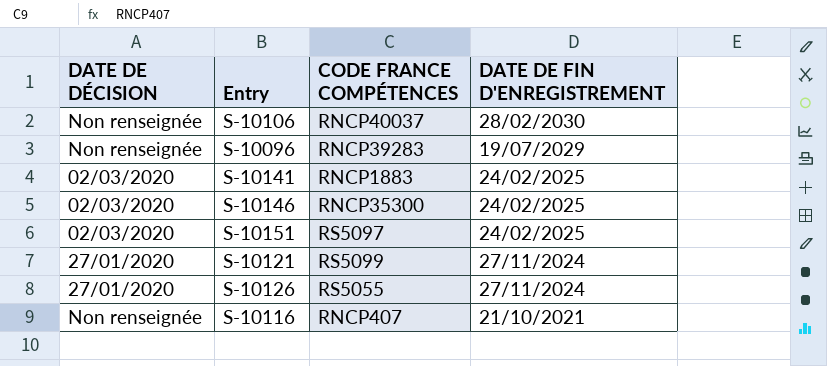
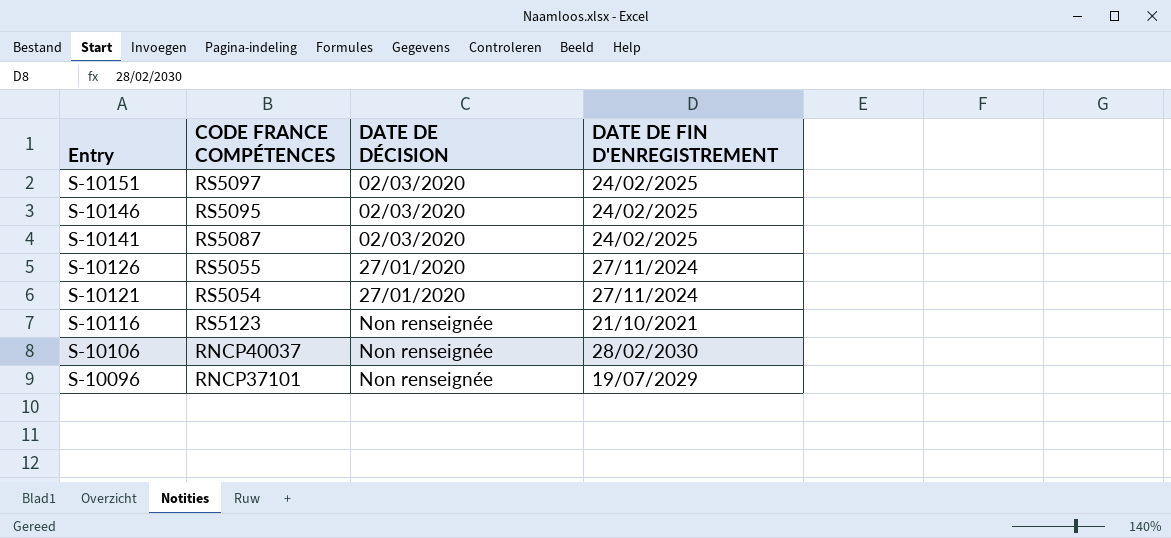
row order: DATE DE FIN D'ENREGISTREMENT descending -> Entry descending
column DATE DE DÉCISION | position: 1 -> 3
S-10146 | CODE FRANCE COMPÉTENCES: RNCP35300 -> RS5095
S-10141 | CODE FRANCE COMPÉTENCES: RNCP1883 -> RS5087
S-10121 | CODE FRANCE COMPÉTENCES: RS5099 -> RS5054
S-10116 | CODE FRANCE COMPÉTENCES: RNCP407 -> RS5123
S-10096 | CODE FRANCE COMPÉTENCES: RNCP39283 -> RNCP37101

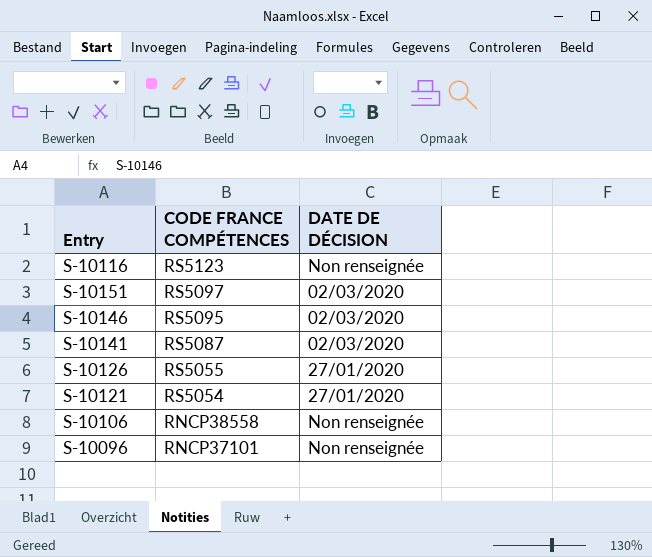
row order: Entry descending -> CODE FRANCE COMPÉTENCES descending
column DATE DE FIN D'ENREGISTREMENT | position: 4 -> none
S-10106 | CODE FRANCE COMPÉTENCES: RNCP40037 -> RNCP38558

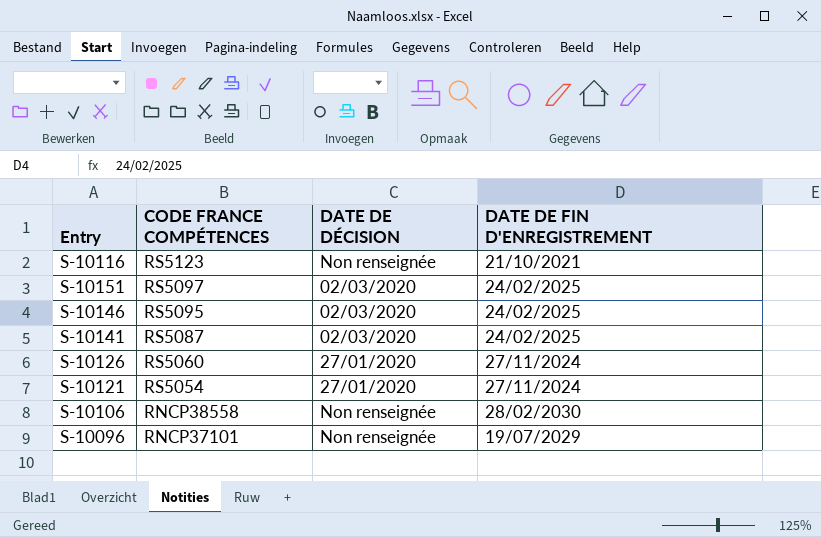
column DATE DE FIN D'ENREGISTREMENT | position: none -> 4
S-10126 | CODE FRANCE COMPÉTENCES: RS5055 -> RS5060

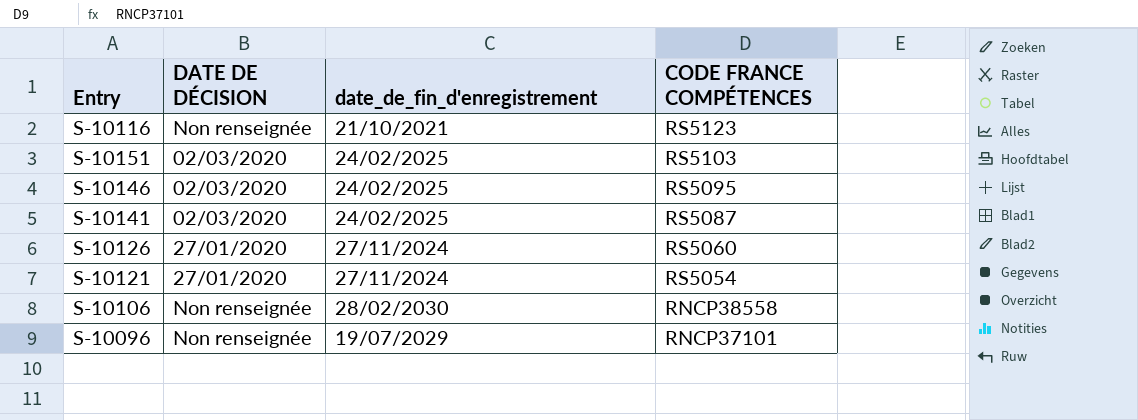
column name: DATE DE FIN D'ENREGISTREMENT -> date_de_fin_d'enregistrement
column CODE FRANCE COMPÉTENCES | position: 2 -> 4
S-10151 | CODE FRANCE COMPÉTENCES: RS5097 -> RS5103

